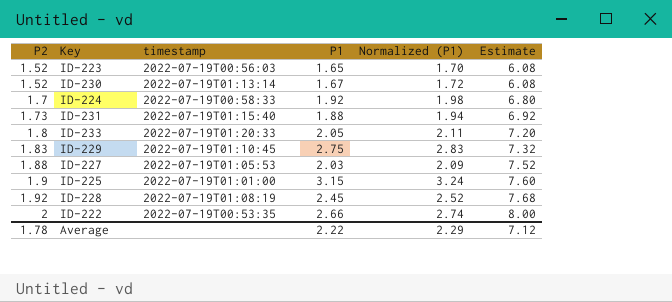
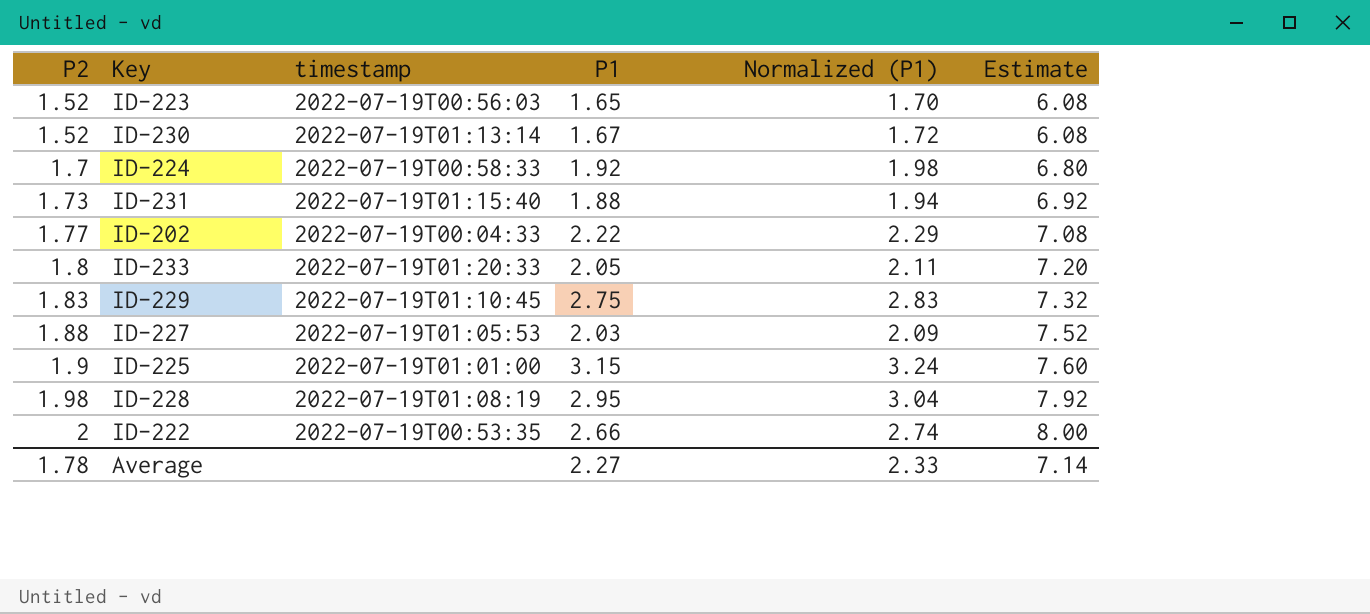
row ID-202: none -> 1.77 | 2022-07-19T00:04:33 | 2.22 | 2.29 | 7.08
ID-228 | P2: 1.92 -> 1.98
ID-228 | P1: 2.45 -> 2.95
ID-228 | Normalized (P1): 2.52 -> 3.04
ID-228 | Estimate: 7.68 -> 7.92
Average | P1: 2.22 -> 2.27
Average | Normalized (P1): 2.29 -> 2.33
Average | Estimate: 7.12 -> 7.14

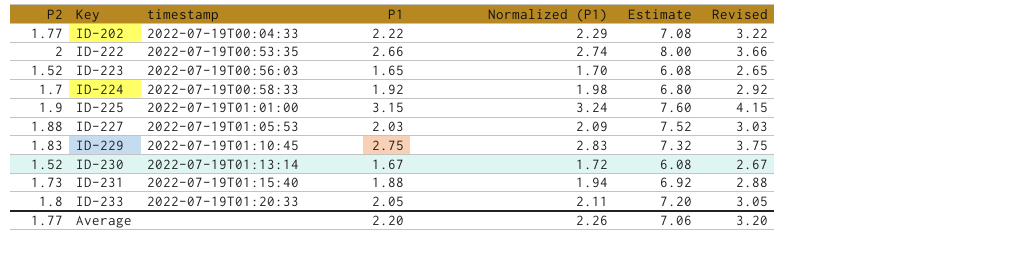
row order: P2 ascending -> Key ascending
column Revised | formula: none -> [P1] + 1
row ID-228: 1.98 | 2022-07-19T01:08:19 | 2.95 | 3.04 | 7.92 -> none
Average | P2: 1.78 -> 1.77
Average | P1: 2.27 -> 2.20
Average | Normalized (P1): 2.33 -> 2.26
Average | Estimate: 7.14 -> 7.06

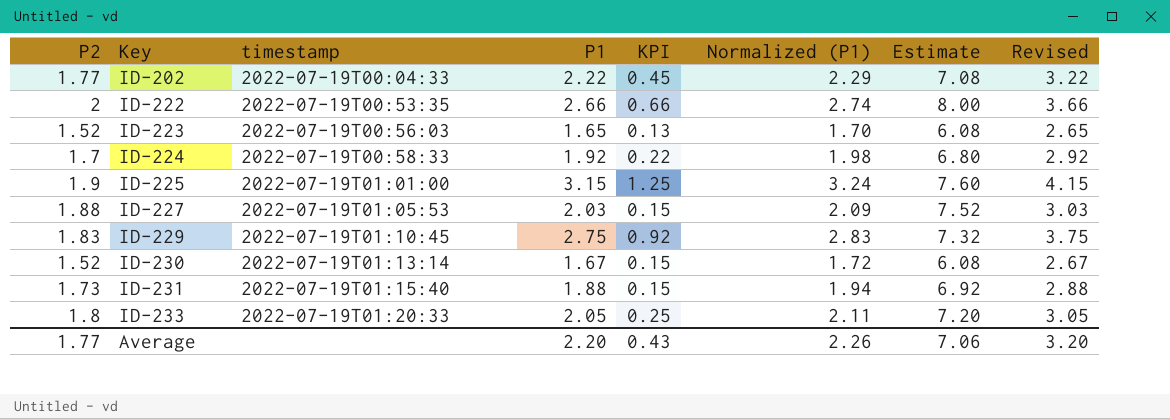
column KPI | formula: none -> [P1] - [P2]

